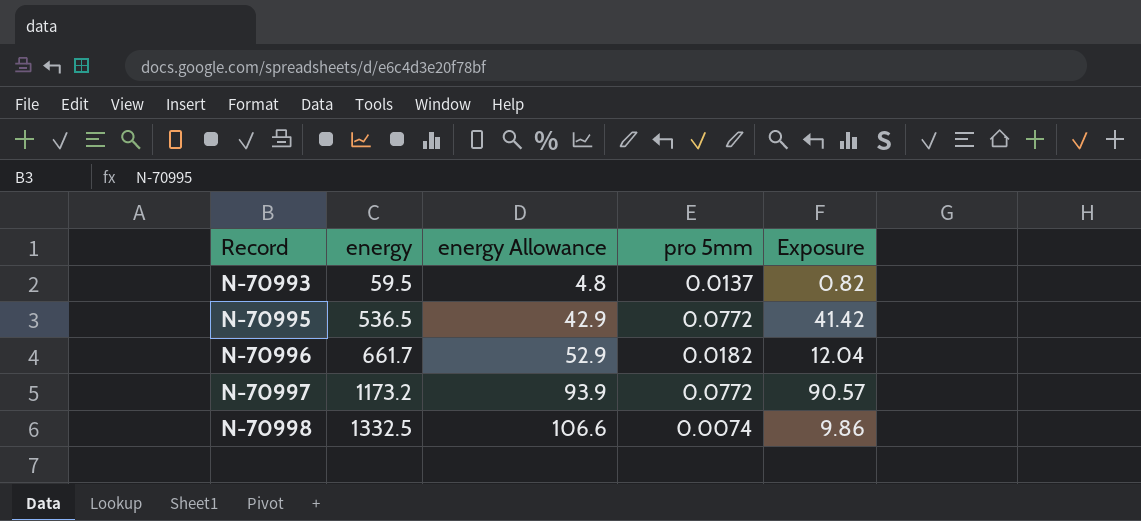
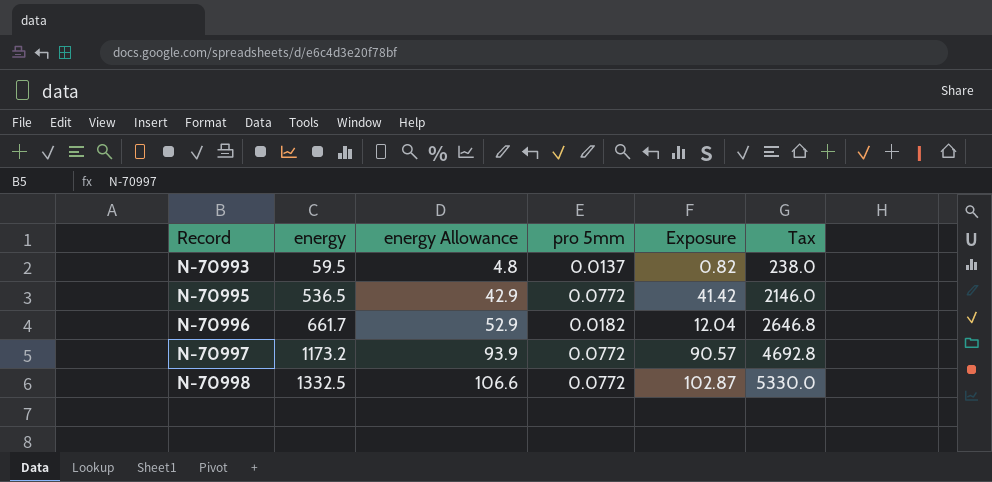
column Tax | formula: none -> [energy] * 4
N-70998 | pro 5mm: 0.0074 -> 0.0772
N-70998 | Exposure: 9.86 -> 102.87

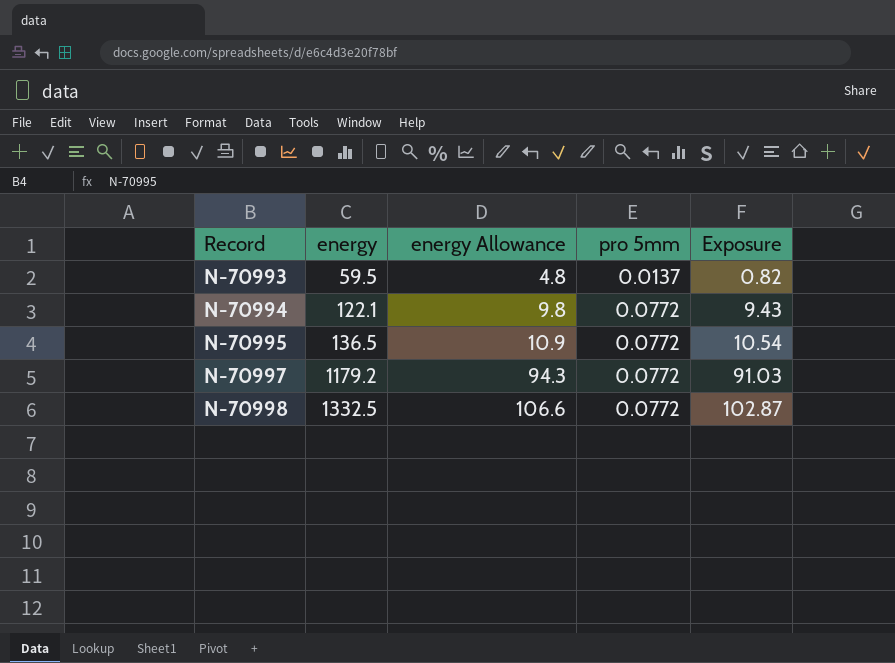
column Tax | formula: [energy] * 4 -> none
row N-70996: 661.7 | 52.9 | 0.0182 | 12.04 | 2646.8 -> none
row N-70994: none -> 122.1 | 9.8 | 0.0772 | 9.43
N-70995 | energy: 536.5 -> 136.5
N-70995 | energy Allowance: 42.9 -> 10.9
N-70995 | Exposure: 41.42 -> 10.54
N-70997 | energy: 1173.2 -> 1179.2
N-70997 | energy Allowance: 93.9 -> 94.3
N-70997 | Exposure: 90.57 -> 91.03

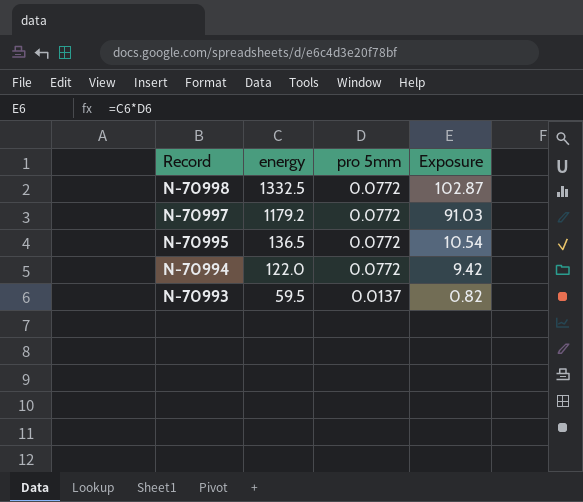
row order: Record ascending -> Record descending
column energy Allowance | formula: [energy] * 0.08 -> none
N-70994 | energy: 122.1 -> 122.0
N-70994 | Exposure: 9.43 -> 9.42

